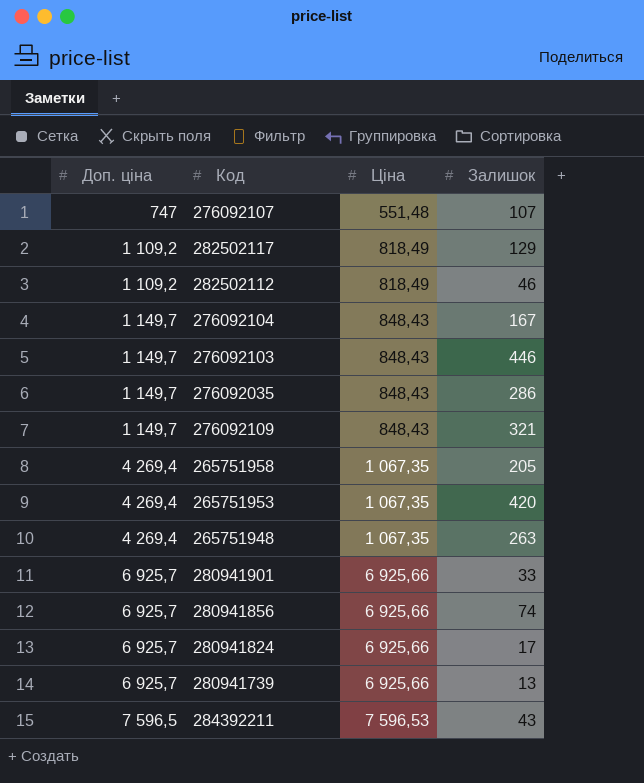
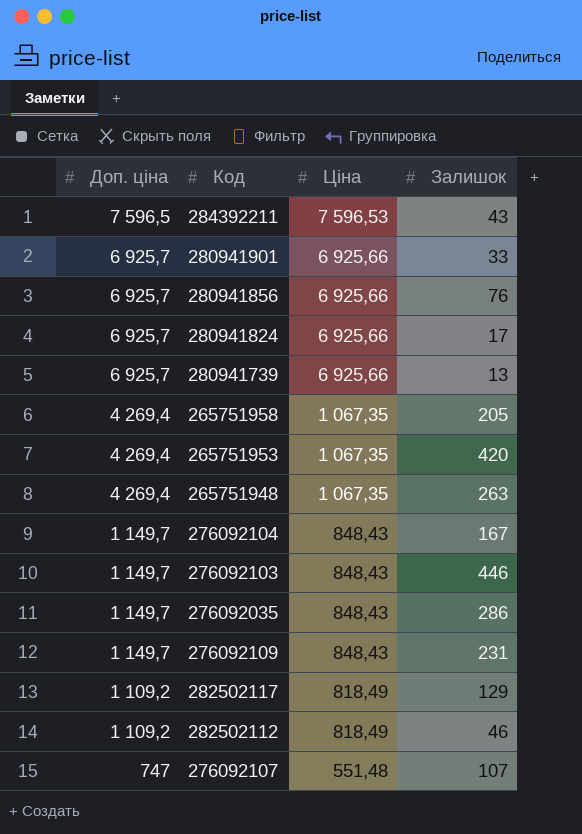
row order: Доп. ціна ascending -> Доп. ціна descending
280941856 | Залишок: 74 -> 76
276092109 | Залишок: 321 -> 231

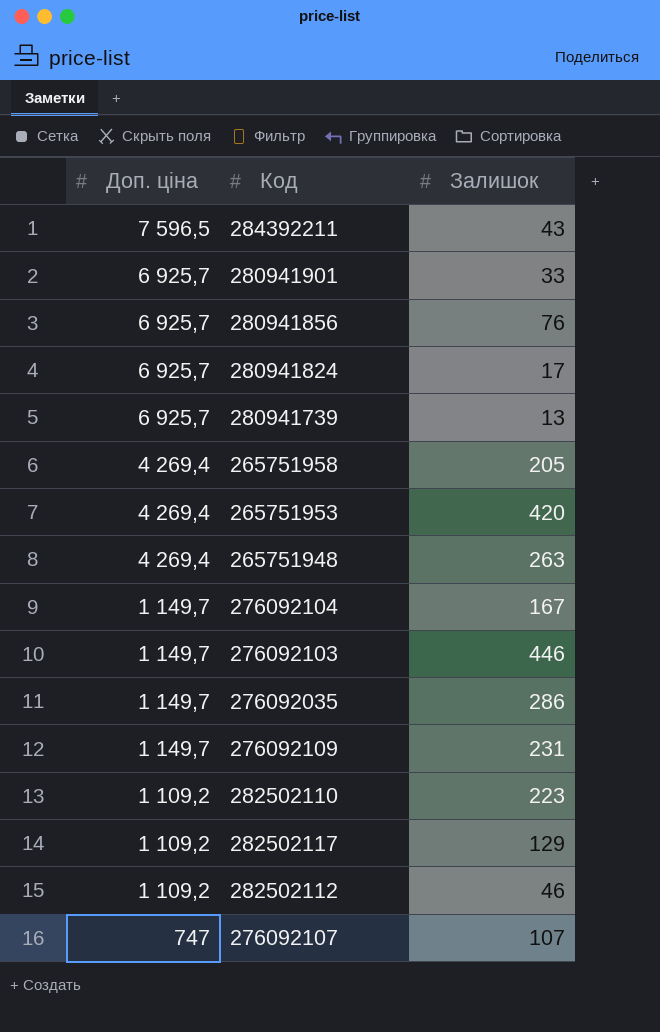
column Ціна | position: 3 -> none
row 282502110: none -> 1 109,2 | 223

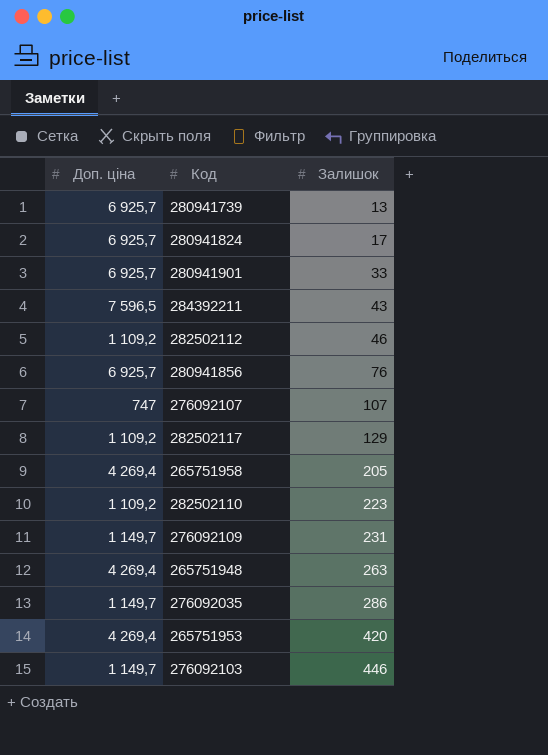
row order: Доп. ціна descending -> Залишок ascending
row 276092104: 1 149,7 | 167 -> none

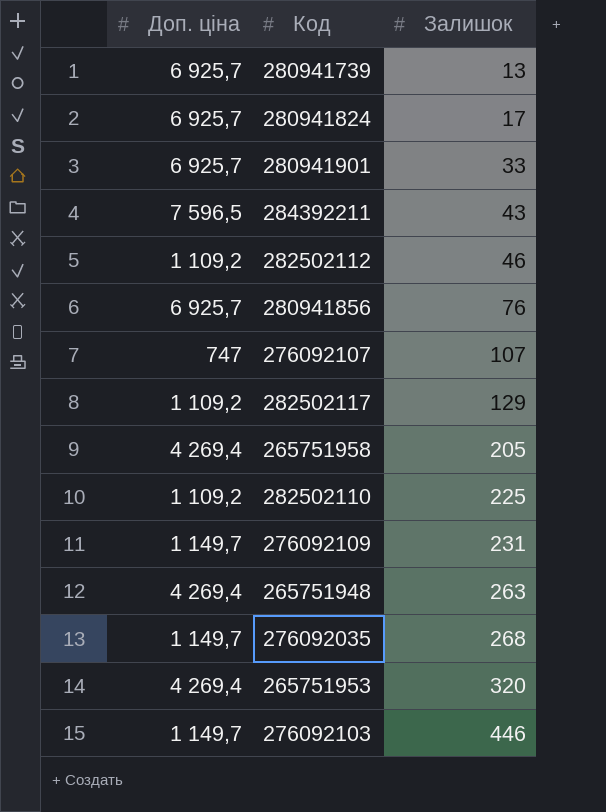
282502110 | Залишок: 223 -> 225
276092035 | Залишок: 286 -> 268
265751953 | Залишок: 420 -> 320

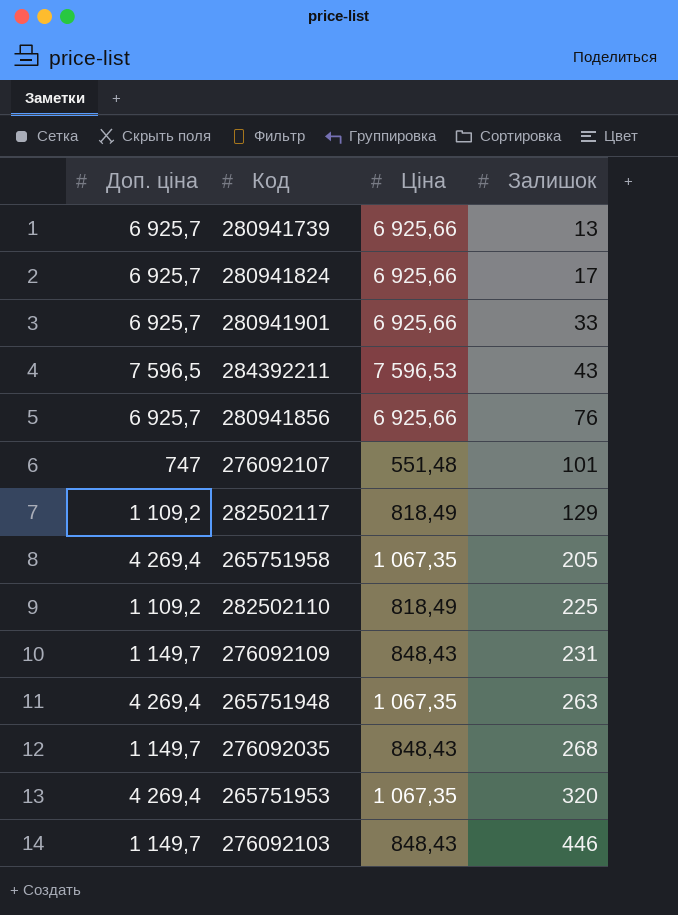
column Ціна | position: none -> 3
row 282502112: 1 109,2 | 46 -> none
276092107 | Залишок: 107 -> 101

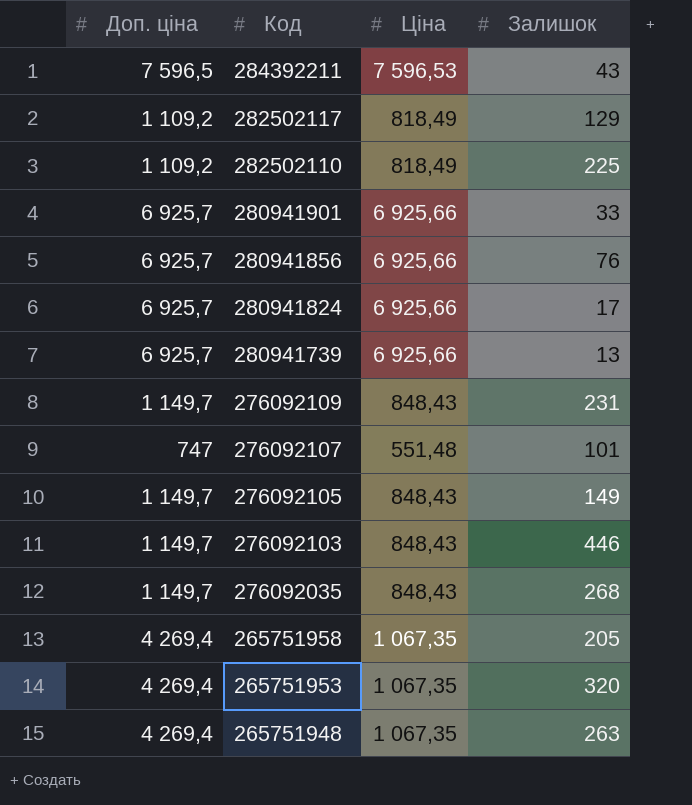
row order: Залишок ascending -> Код descending
row 276092105: none -> 1 149,7 | 848,43 | 149

